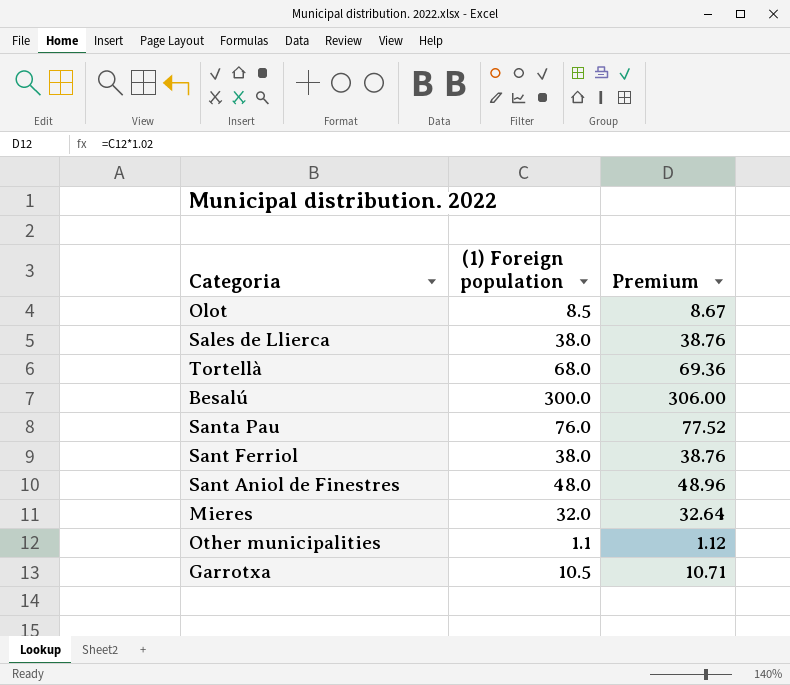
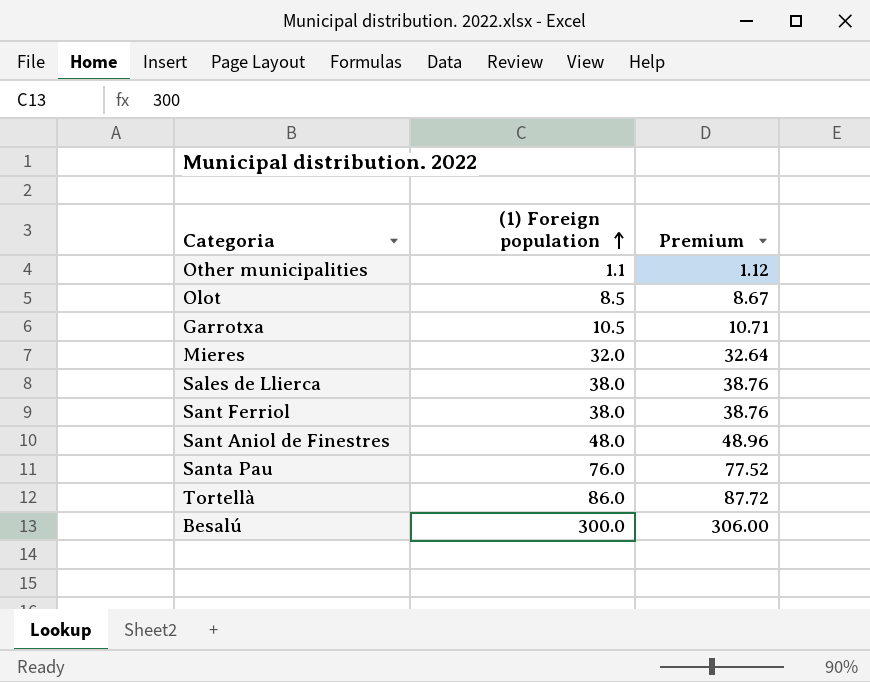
row order: none -> (1) Foreign population ascending
Tortellà | (1) Foreign population: 68.0 -> 86.0
Tortellà | Premium: 69.36 -> 87.72

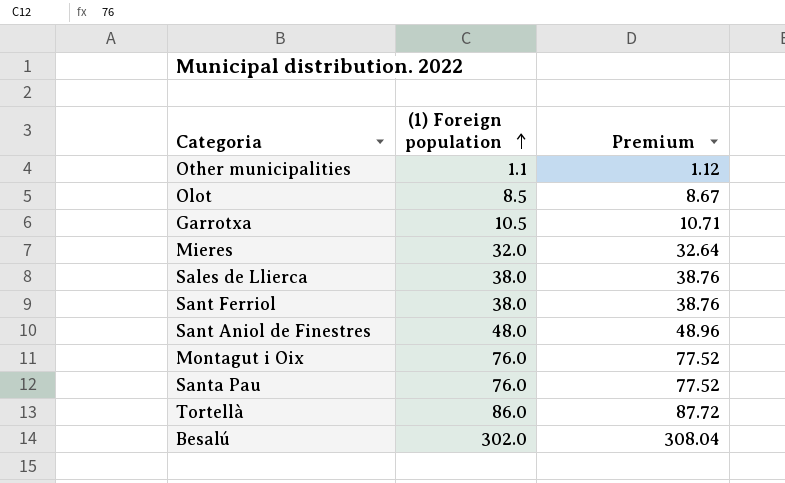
row Montagut i Oix: none -> 76.0 | 77.52
Besalú | (1) Foreign population: 300.0 -> 302.0
Besalú | Premium: 306.00 -> 308.04

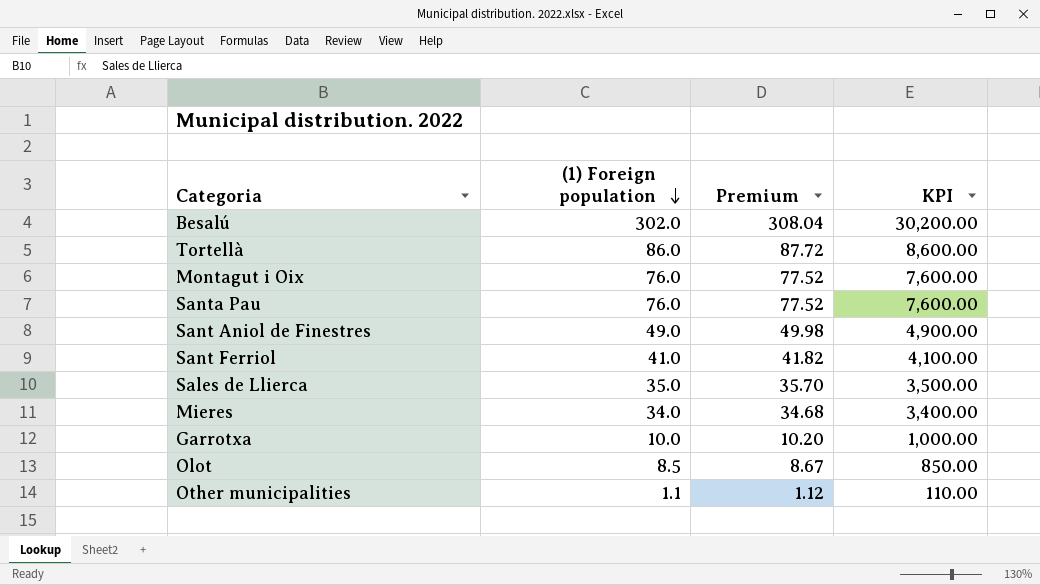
row order: (1) Foreign population ascending -> (1) Foreign population descending
column KPI | formula: none -> [(1) Foreign population] * 100
Sant Aniol de Finestres | (1) Foreign population: 48.0 -> 49.0
Sant Aniol de Finestres | Premium: 48.96 -> 49.98
Sant Ferriol | (1) Foreign population: 38.0 -> 41.0
Sant Ferriol | Premium: 38.76 -> 41.82
Sales de Llierca | (1) Foreign population: 38.0 -> 35.0
Sales de Llierca | Premium: 38.76 -> 35.70
Mieres | (1) Foreign population: 32.0 -> 34.0
Mieres | Premium: 32.64 -> 34.68
Garrotxa | (1) Foreign population: 10.5 -> 10.0
Garrotxa | Premium: 10.71 -> 10.20

